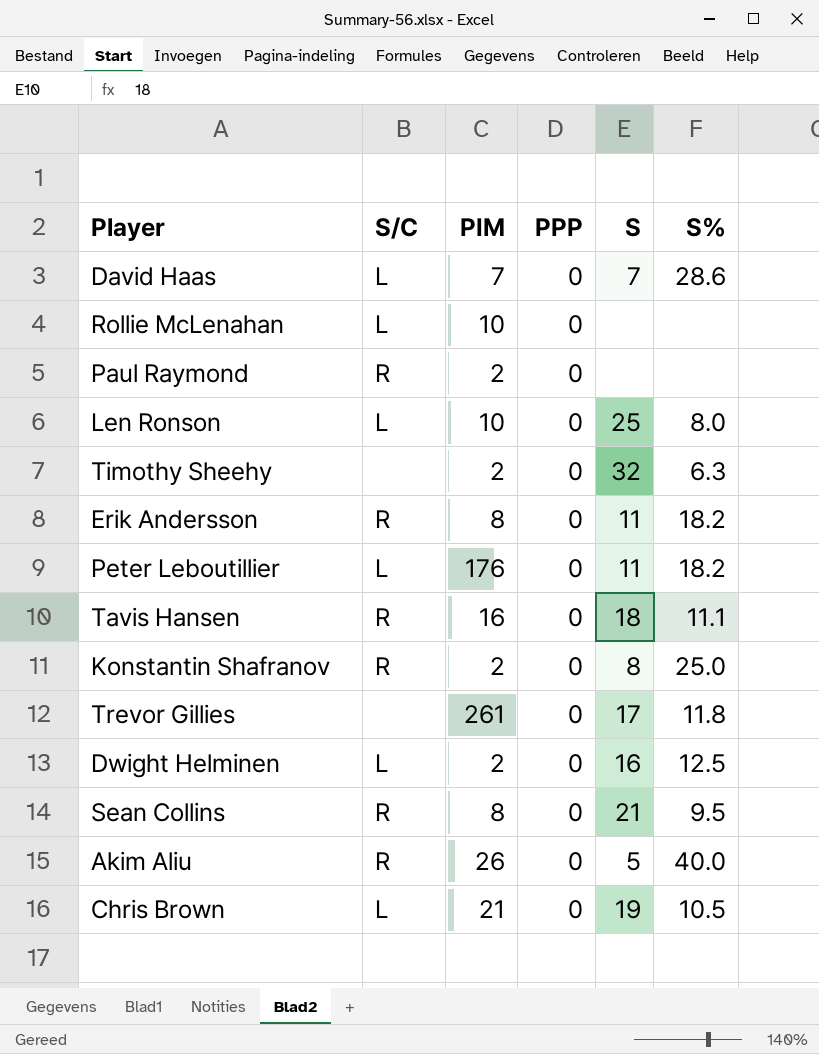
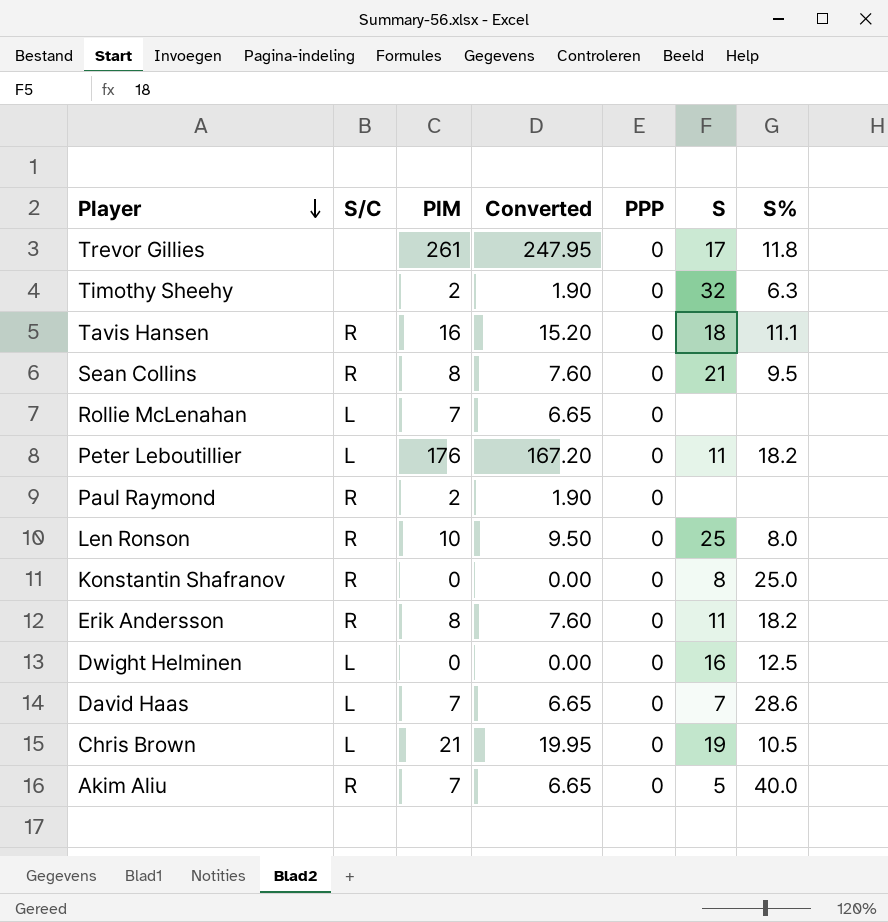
row order: none -> Player descending
column Converted | formula: none -> [PIM] * 0.95
Rollie McLenahan | PIM: 10 -> 7
Len Ronson | S/C: L -> R
Konstantin Shafranov | PIM: 2 -> 0
Dwight Helminen | PIM: 2 -> 0
Akim Aliu | PIM: 26 -> 7

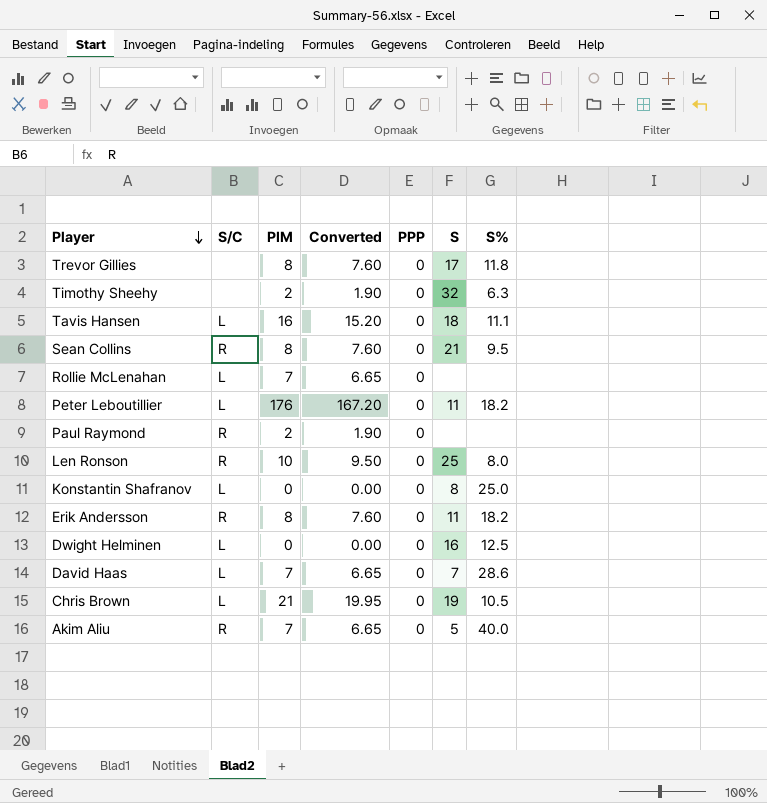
Trevor Gillies | PIM: 261 -> 8
Trevor Gillies | Converted: 247.95 -> 7.60
Tavis Hansen | S/C: R -> L
Konstantin Shafranov | S/C: R -> L

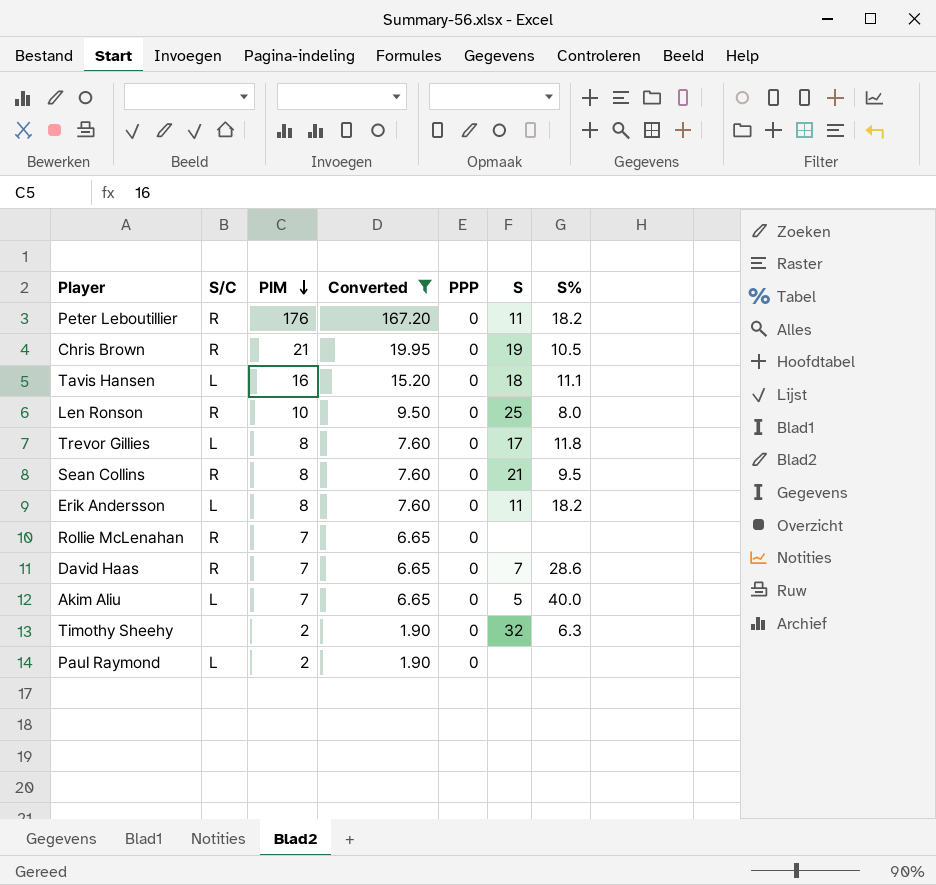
filter: none -> Converted != 0.00
row order: Player descending -> PIM descending
Peter Leboutillier | S/C: L -> R
Chris Brown | S/C: L -> R
Trevor Gillies | S/C: none -> L
Erik Andersson | S/C: R -> L
Rollie McLenahan | S/C: L -> R
David Haas | S/C: L -> R
Akim Aliu | S/C: R -> L
Paul Raymond | S/C: R -> L

